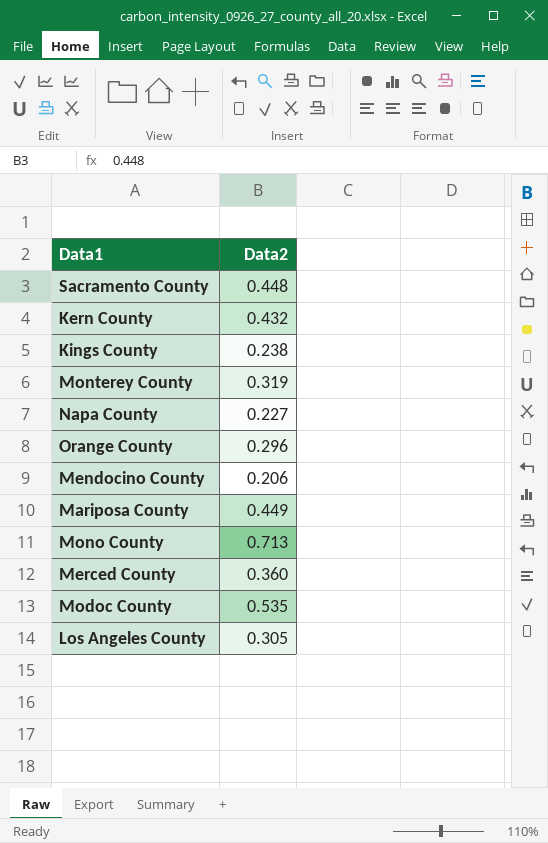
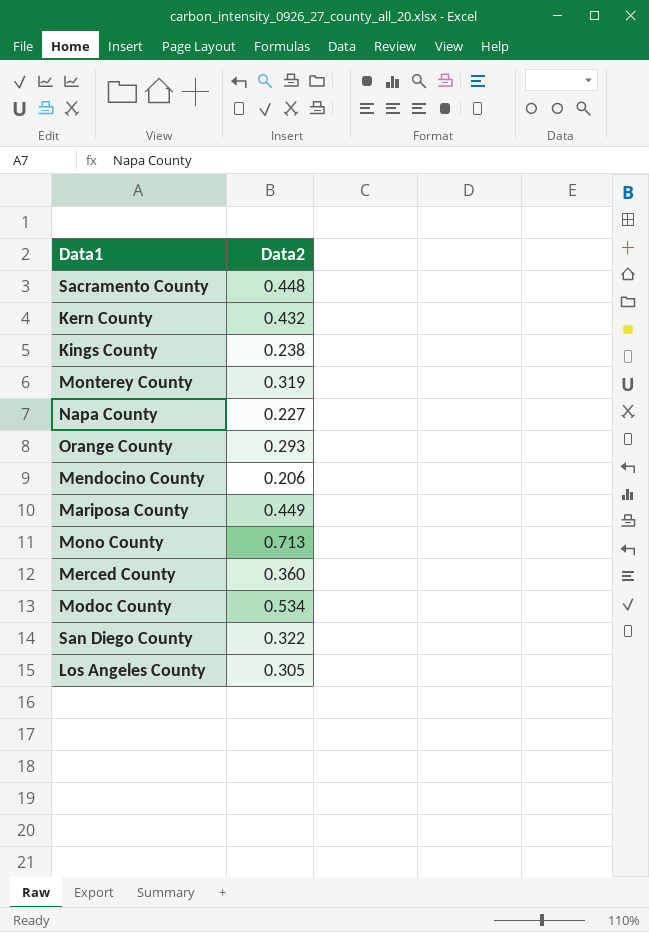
Orange County | Data2: 0.296 -> 0.293
Modoc County | Data2: 0.535 -> 0.534
row San Diego County: none -> 0.322

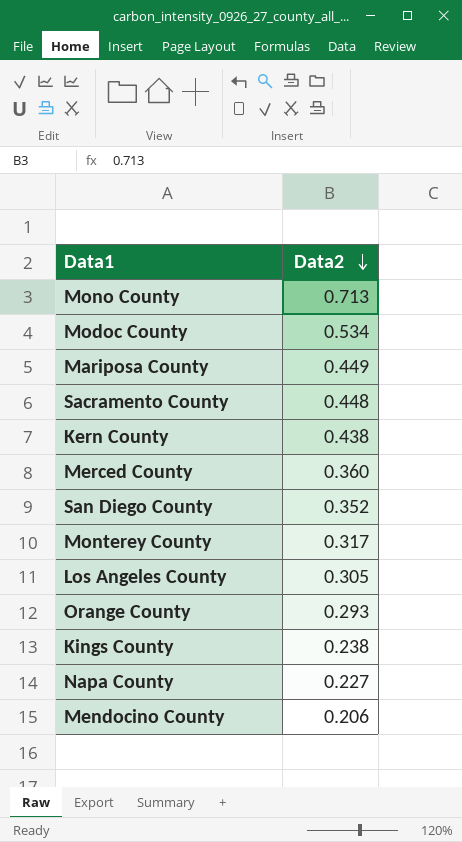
row order: none -> Data2 descending
Kern County | Data2: 0.432 -> 0.438
San Diego County | Data2: 0.322 -> 0.352
Monterey County | Data2: 0.319 -> 0.317

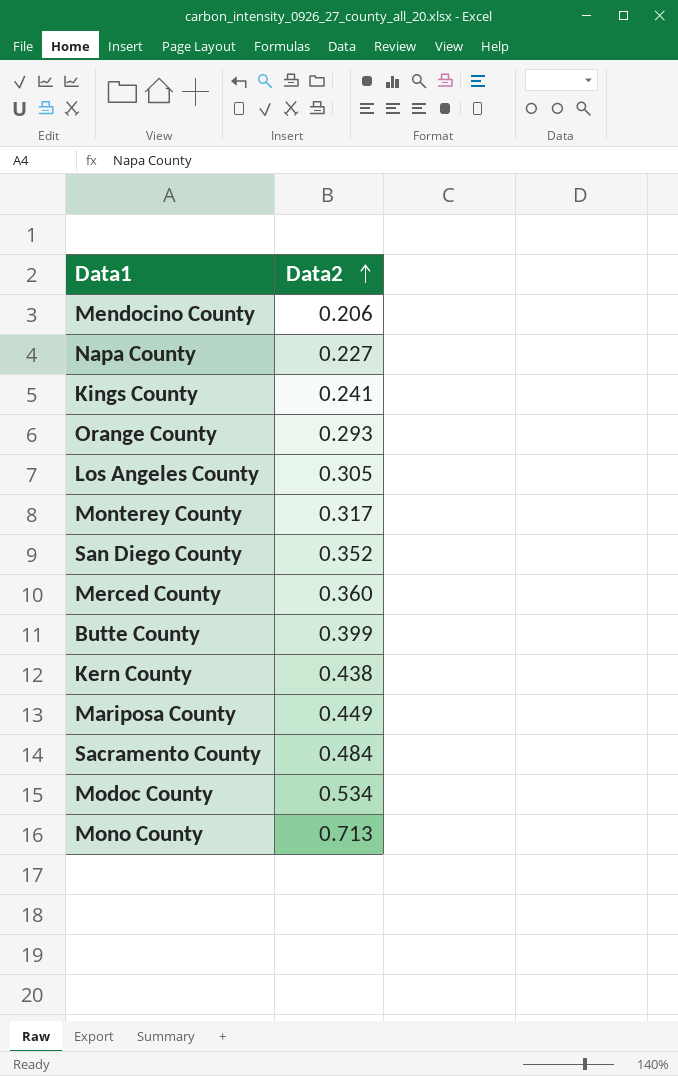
row order: Data2 descending -> Data2 ascending
Kings County | Data2: 0.238 -> 0.241
row Butte County: none -> 0.399
Sacramento County | Data2: 0.448 -> 0.484

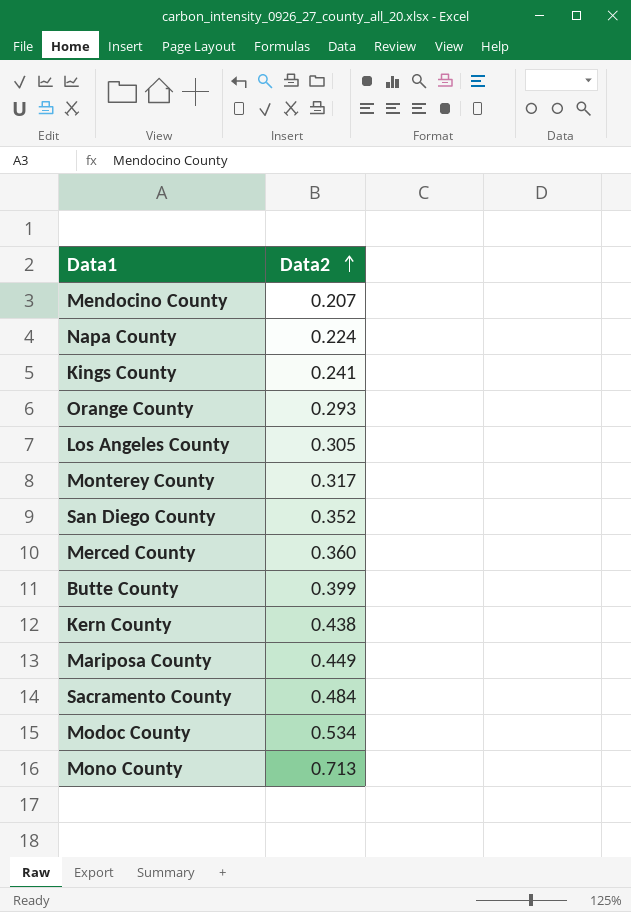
Mendocino County | Data2: 0.206 -> 0.207
Napa County | Data2: 0.227 -> 0.224

